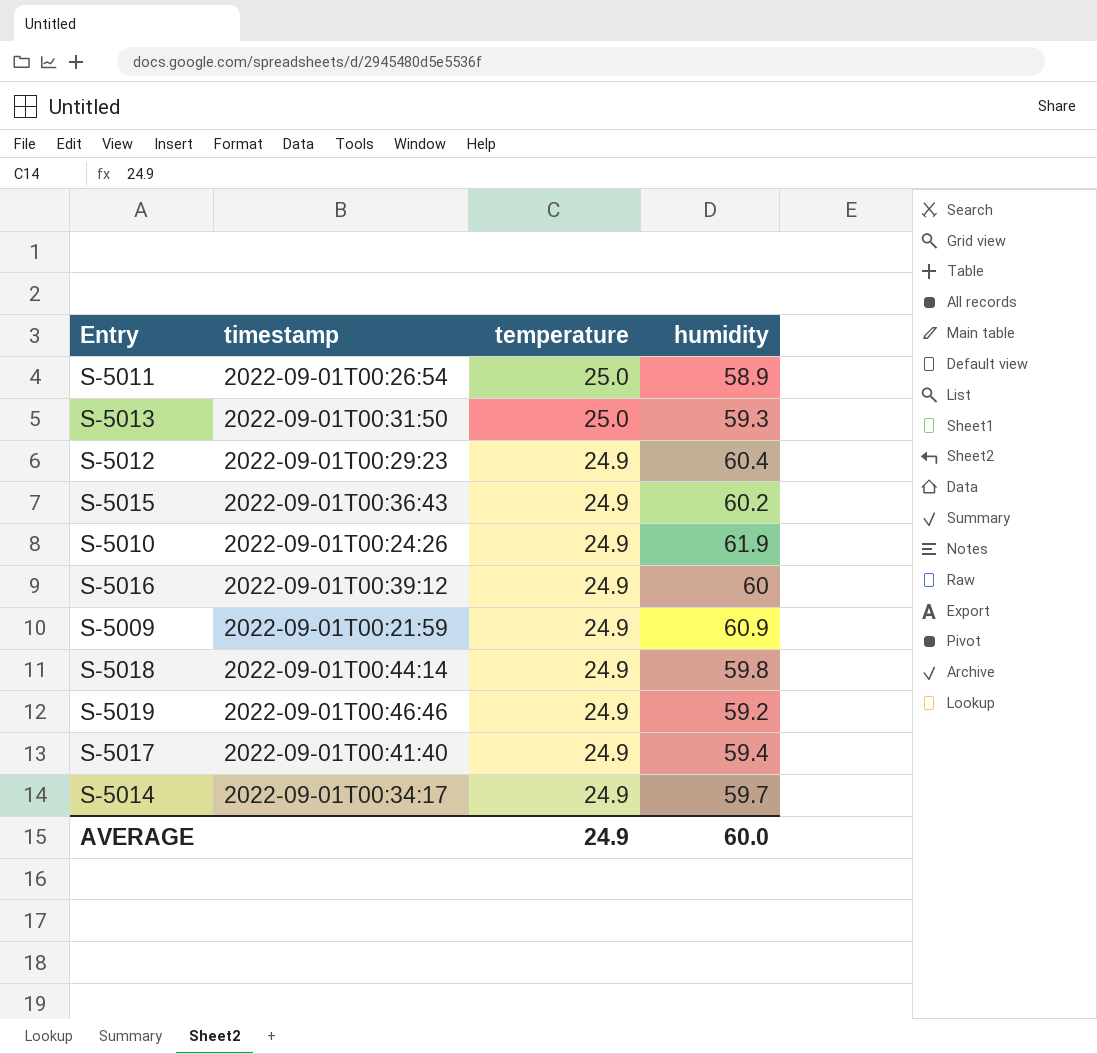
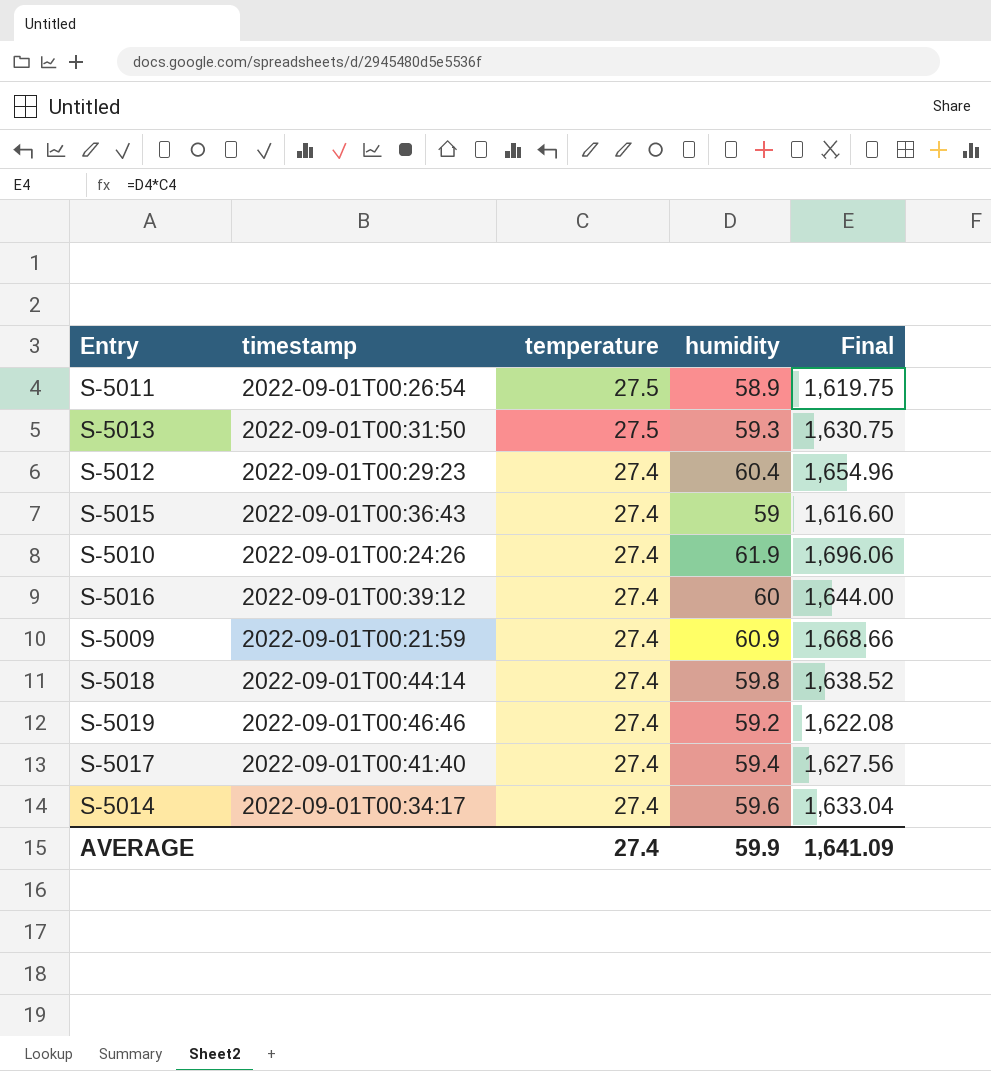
column Final | formula: none -> [temperature] * [humidity]
S-5011 | temperature: 25.0 -> 27.5
S-5013 | temperature: 25.0 -> 27.5
S-5012 | temperature: 24.9 -> 27.4
S-5015 | temperature: 24.9 -> 27.4
S-5015 | humidity: 60.2 -> 59
S-5010 | temperature: 24.9 -> 27.4
S-5016 | temperature: 24.9 -> 27.4
S-5009 | temperature: 24.9 -> 27.4
S-5018 | temperature: 24.9 -> 27.4
S-5019 | temperature: 24.9 -> 27.4
S-5017 | temperature: 24.9 -> 27.4
S-5014 | temperature: 24.9 -> 27.4
S-5014 | humidity: 59.7 -> 59.6
AVERAGE | temperature: 24.9 -> 27.4
AVERAGE | humidity: 60.0 -> 59.9

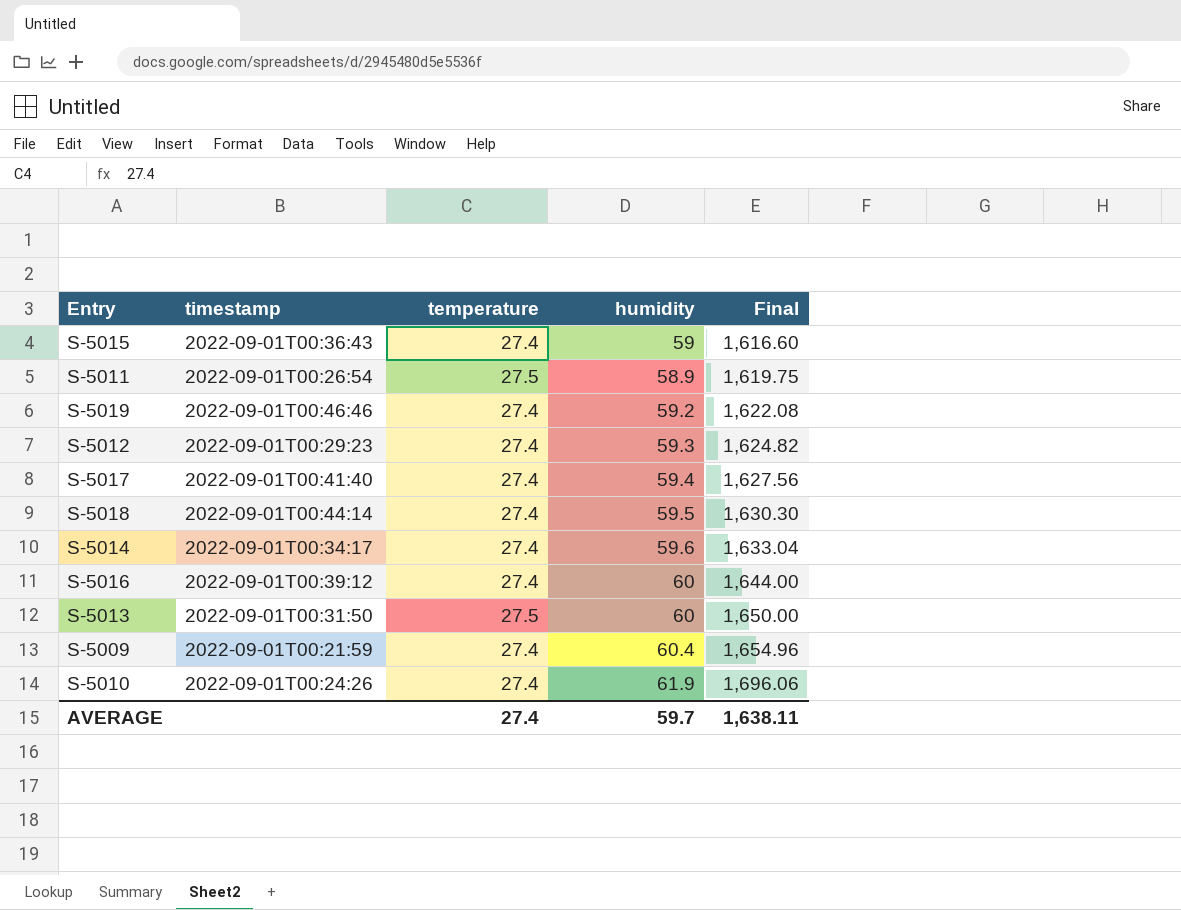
row order: temperature descending -> Final ascending
S-5012 | humidity: 60.4 -> 59.3
S-5012 | Final: 1,654.96 -> 1,624.82
S-5018 | humidity: 59.8 -> 59.5
S-5018 | Final: 1,638.52 -> 1,630.30
S-5013 | humidity: 59.3 -> 60
S-5013 | Final: 1,630.75 -> 1,650.00
S-5009 | humidity: 60.9 -> 60.4
S-5009 | Final: 1,668.66 -> 1,654.96
AVERAGE | humidity: 59.9 -> 59.7
AVERAGE | Final: 1,641.09 -> 1,638.11

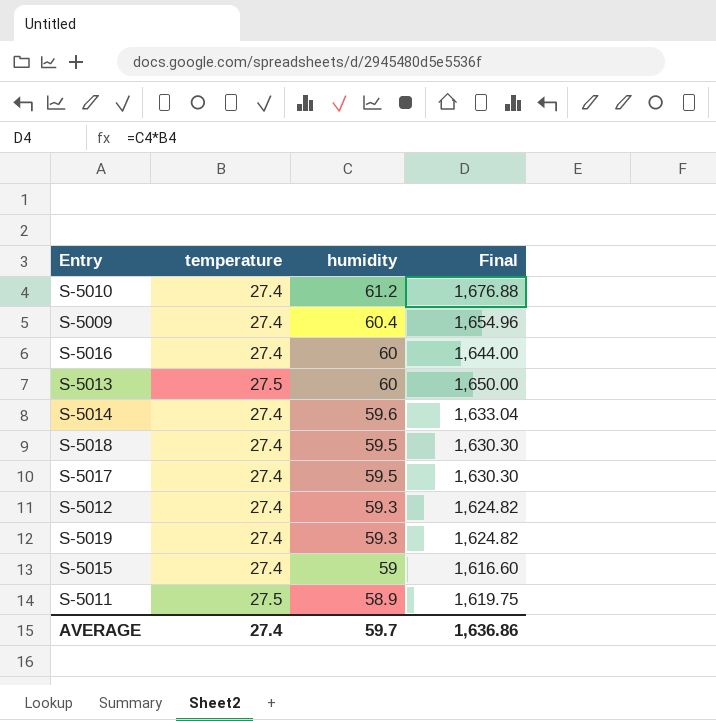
row order: Final ascending -> humidity descending
column timestamp | position: 2 -> none
S-5010 | humidity: 61.9 -> 61.2
S-5010 | Final: 1,696.06 -> 1,676.88
S-5017 | humidity: 59.4 -> 59.5
S-5017 | Final: 1,627.56 -> 1,630.30
S-5019 | humidity: 59.2 -> 59.3
S-5019 | Final: 1,622.08 -> 1,624.82
AVERAGE | Final: 1,638.11 -> 1,636.86

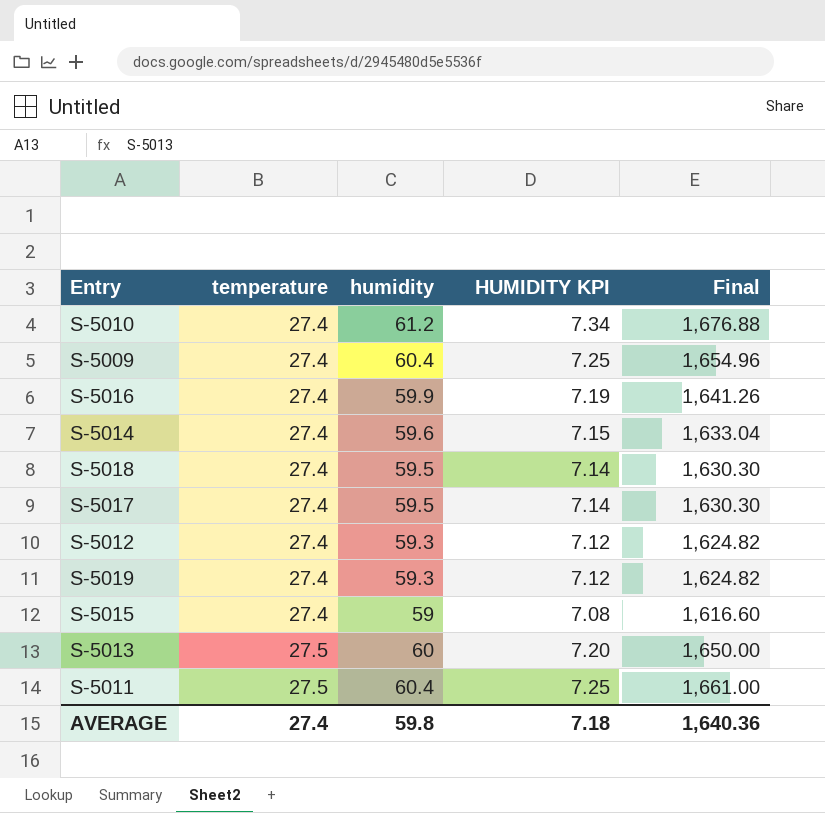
row order: humidity descending -> temperature ascending
column HUMIDITY KPI | formula: none -> [humidity] * 0.12
S-5016 | humidity: 60 -> 59.9
S-5016 | Final: 1,644.00 -> 1,641.26
S-5011 | humidity: 58.9 -> 60.4
S-5011 | Final: 1,619.75 -> 1,661.00
AVERAGE | humidity: 59.7 -> 59.8
AVERAGE | Final: 1,636.86 -> 1,640.36

